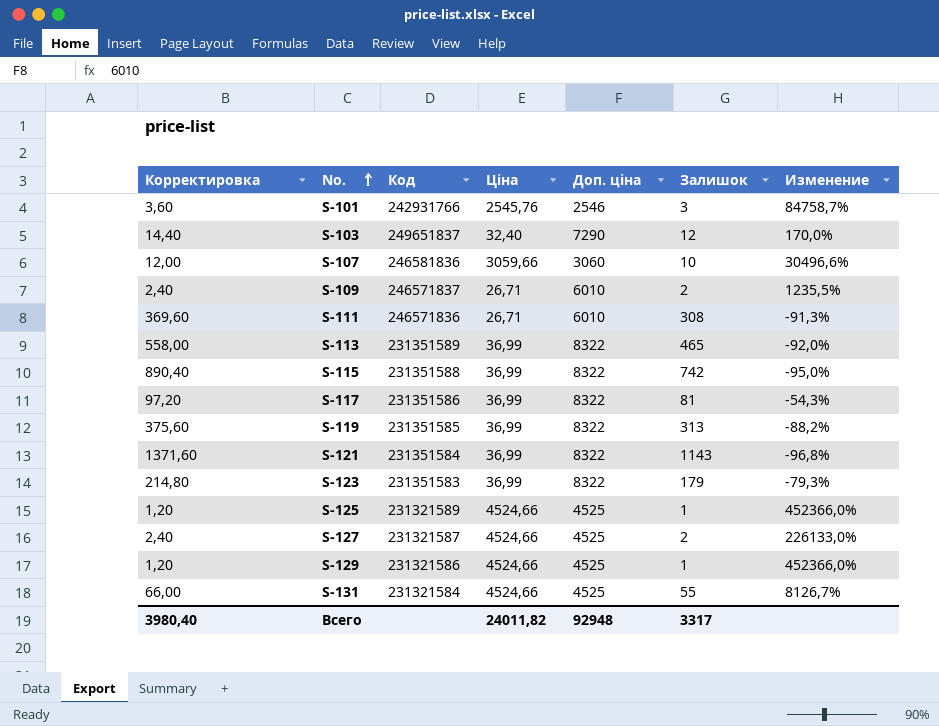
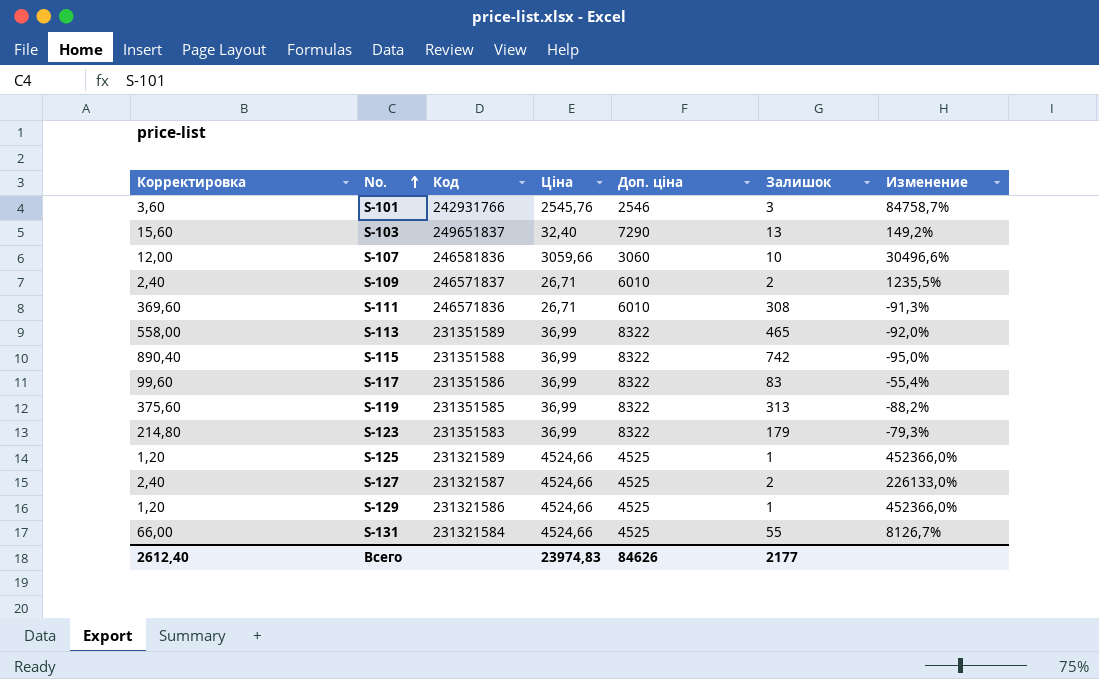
row S-121: 1371,60 | 231351584 | 36,99 | 8322 | 1143 | -96,8% -> none
S-103 | Корректировка: 14,40 -> 15,60
S-103 | Залишок: 12 -> 13
S-103 | Изменение: 170,0% -> 149,2%
S-117 | Корректировка: 97,20 -> 99,60
S-117 | Залишок: 81 -> 83
S-117 | Изменение: -54,3% -> -55,4%
Всего | Корректировка: 3980,40 -> 2612,40
Всего | Ціна: 24011,82 -> 23974,83
Всего | Доп. ціна: 92948 -> 84626
Всего | Залишок: 3317 -> 2177

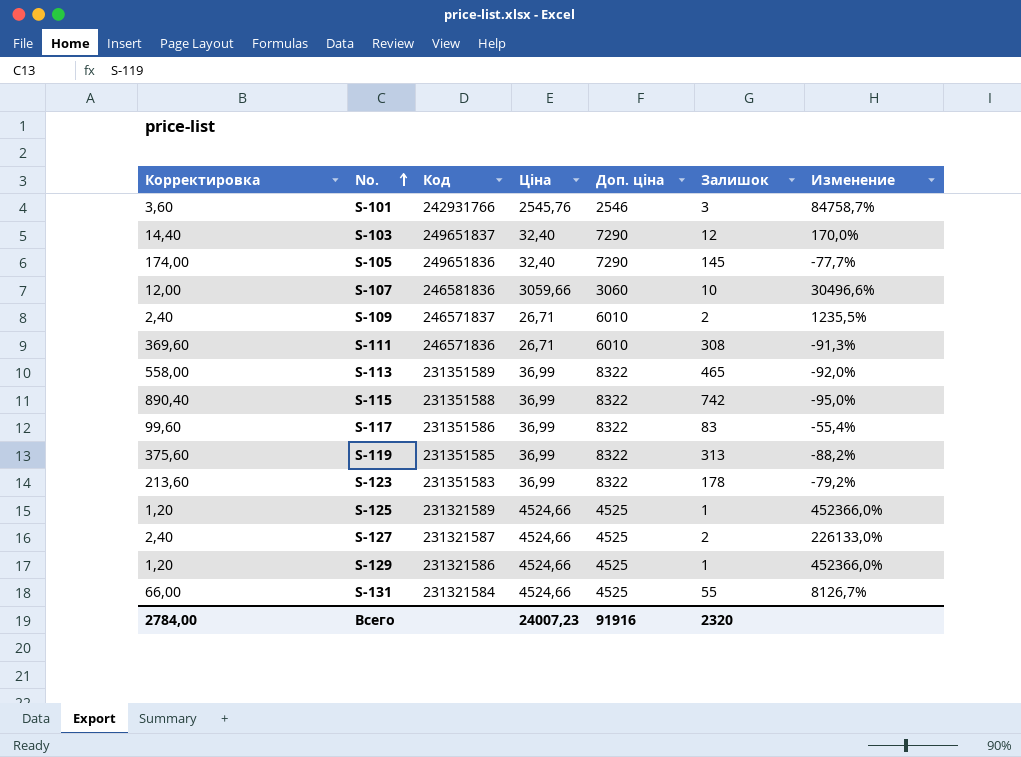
S-103 | Корректировка: 15,60 -> 14,40
S-103 | Залишок: 13 -> 12
S-103 | Изменение: 149,2% -> 170,0%
row S-105: none -> 174,00 | 249651836 | 32,40 | 7290 | 145 | -77,7%
S-123 | Корректировка: 214,80 -> 213,60
S-123 | Залишок: 179 -> 178
S-123 | Изменение: -79,3% -> -79,2%
Всего | Корректировка: 2612,40 -> 2784,00
Всего | Ціна: 23974,83 -> 24007,23
Всего | Доп. ціна: 84626 -> 91916
Всего | Залишок: 2177 -> 2320

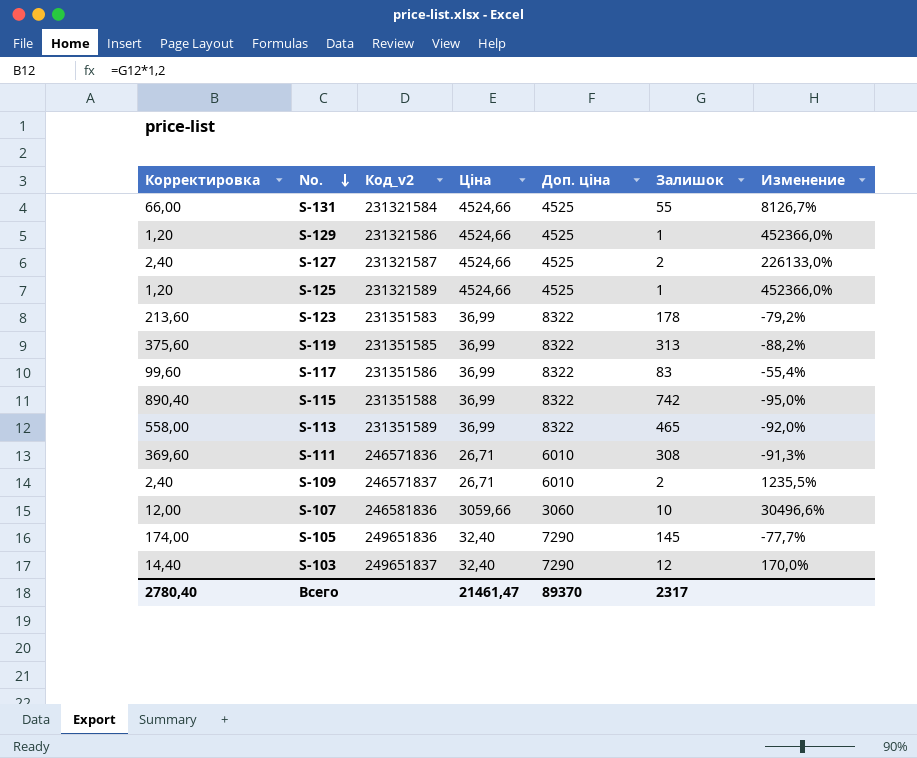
row order: No. ascending -> No. descending
column name: Код -> Код_v2
row S-101: 3,60 | 242931766 | 2545,76 | 2546 | 3 | 84758,7% -> none
Всего | Корректировка: 2784,00 -> 2780,40
Всего | Ціна: 24007,23 -> 21461,47
Всего | Доп. ціна: 91916 -> 89370
Всего | Залишок: 2320 -> 2317

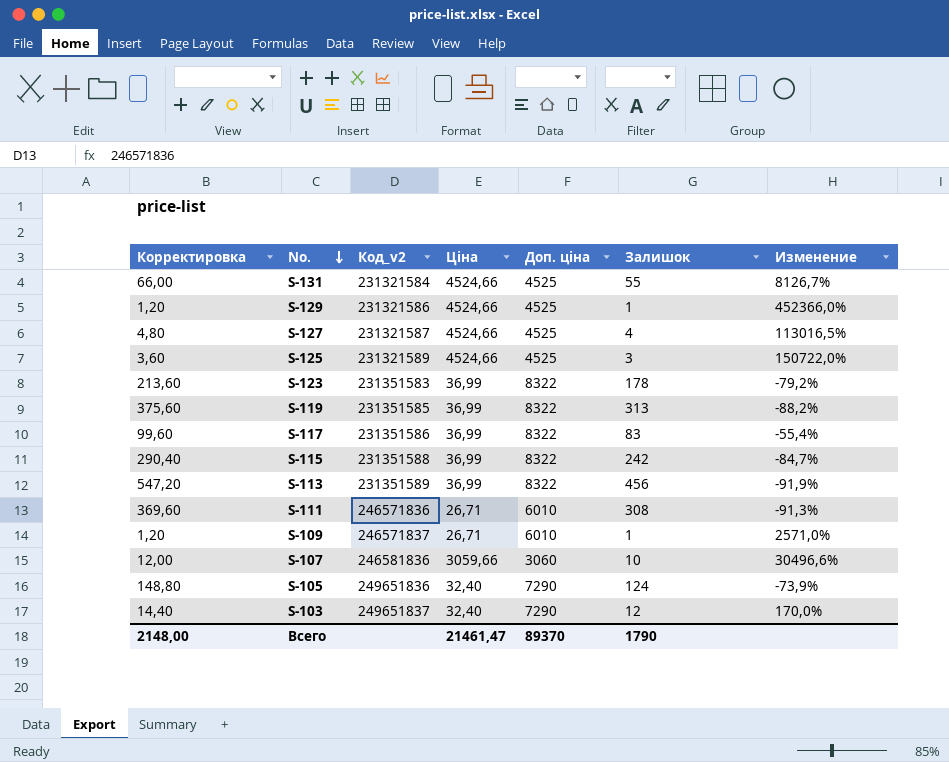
S-127 | Корректировка: 2,40 -> 4,80
S-127 | Залишок: 2 -> 4
S-127 | Изменение: 226133,0% -> 113016,5%
S-125 | Корректировка: 1,20 -> 3,60
S-125 | Залишок: 1 -> 3
S-125 | Изменение: 452366,0% -> 150722,0%
S-115 | Корректировка: 890,40 -> 290,40
S-115 | Залишок: 742 -> 242
S-115 | Изменение: -95,0% -> -84,7%
S-113 | Корректировка: 558,00 -> 547,20
S-113 | Залишок: 465 -> 456
S-113 | Изменение: -92,0% -> -91,9%
S-109 | Корректировка: 2,40 -> 1,20
S-109 | Залишок: 2 -> 1
S-109 | Изменение: 1235,5% -> 2571,0%
S-105 | Корректировка: 174,00 -> 148,80
S-105 | Залишок: 145 -> 124
S-105 | Изменение: -77,7% -> -73,9%
Всего | Корректировка: 2780,40 -> 2148,00
Всего | Залишок: 2317 -> 1790

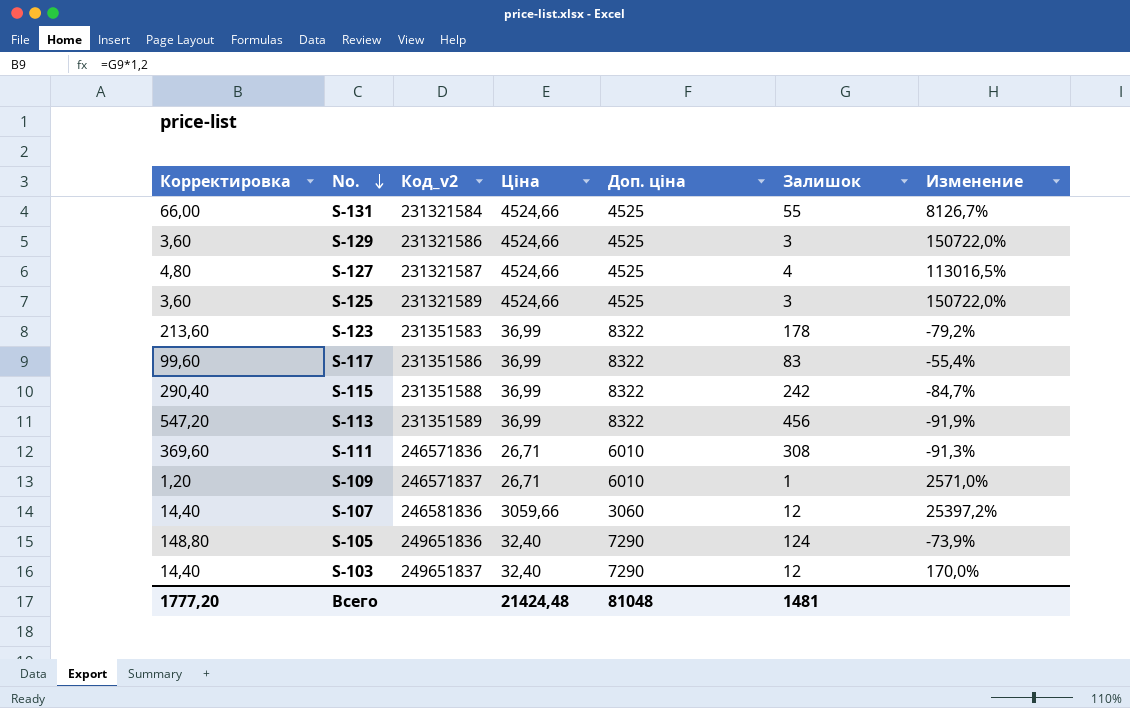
row S-119: 375,60 | 231351585 | 36,99 | 8322 | 313 | -88,2% -> none
S-129 | Корректировка: 1,20 -> 3,60
S-129 | Залишок: 1 -> 3
S-129 | Изменение: 452366,0% -> 150722,0%
S-107 | Корректировка: 12,00 -> 14,40
S-107 | Залишок: 10 -> 12
S-107 | Изменение: 30496,6% -> 25397,2%
Всего | Корректировка: 2148,00 -> 1777,20
Всего | Ціна: 21461,47 -> 21424,48
Всего | Доп. ціна: 89370 -> 81048
Всего | Залишок: 1790 -> 1481

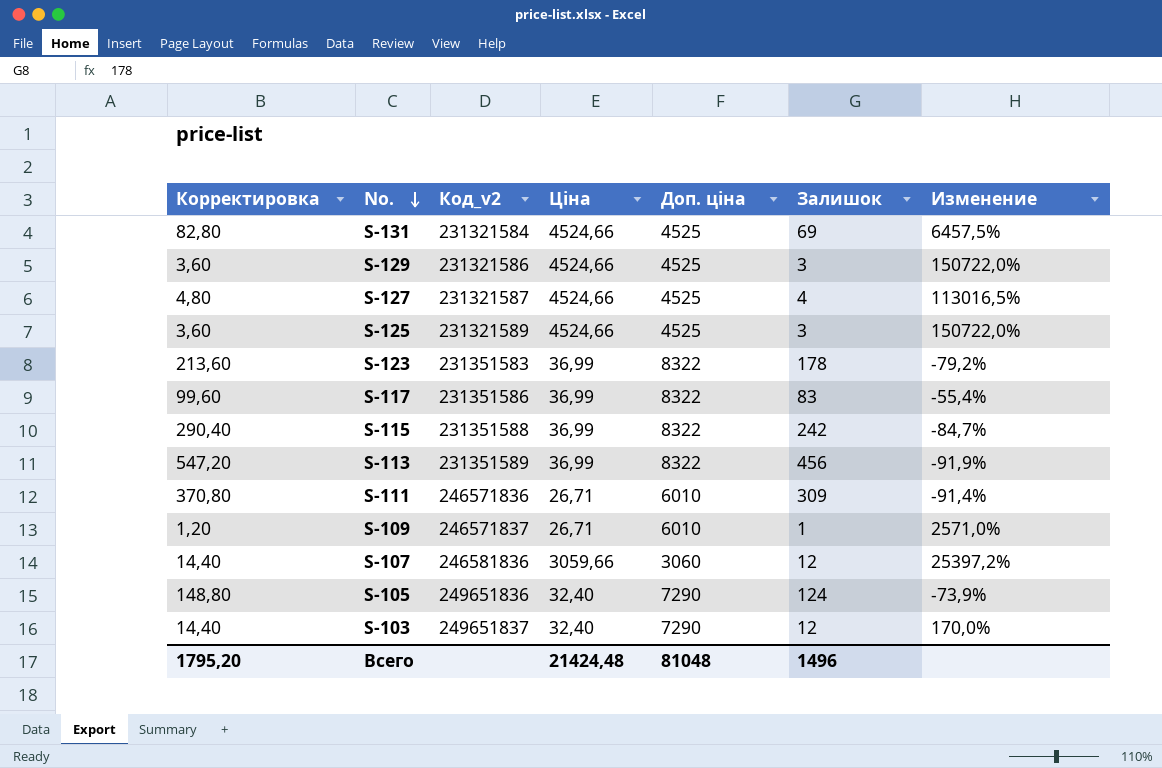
S-131 | Корректировка: 66,00 -> 82,80
S-131 | Залишок: 55 -> 69
S-131 | Изменение: 8126,7% -> 6457,5%
S-111 | Корректировка: 369,60 -> 370,80
S-111 | Залишок: 308 -> 309
S-111 | Изменение: -91,3% -> -91,4%
Всего | Корректировка: 1777,20 -> 1795,20
Всего | Залишок: 1481 -> 1496

